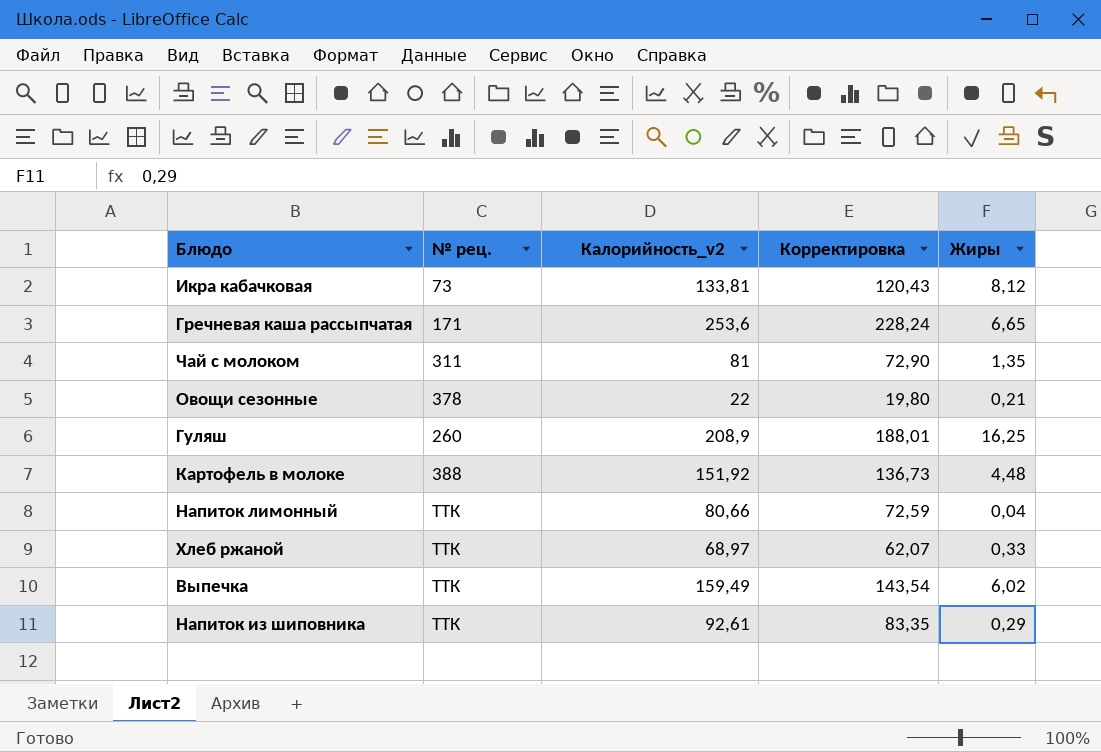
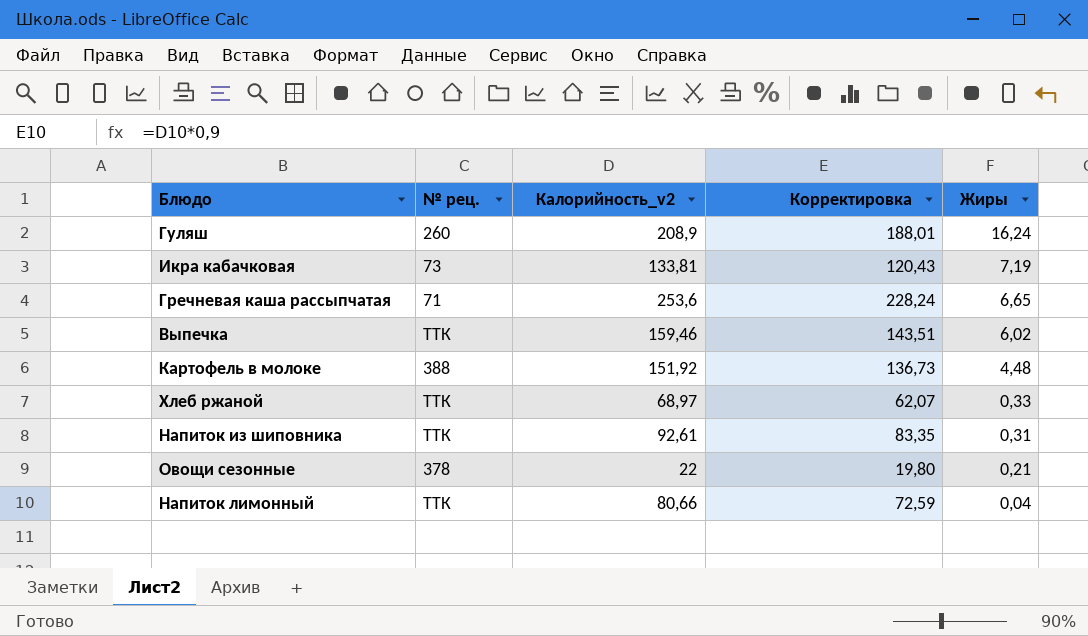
row order: none -> Жиры descending
row Чай с молоком: 311 | 81 | 72,90 | 1,35 -> none
Гуляш | Жиры: 16,25 -> 16,24
Икра кабачковая | Жиры: 8,12 -> 7,19
Гречневая каша рассыпчатая | № рец.: 171 -> 71
Выпечка | Калорийность_v2: 159,49 -> 159,46
Выпечка | Корректировка: 143,54 -> 143,51
Напиток из шиповника | Жиры: 0,29 -> 0,31

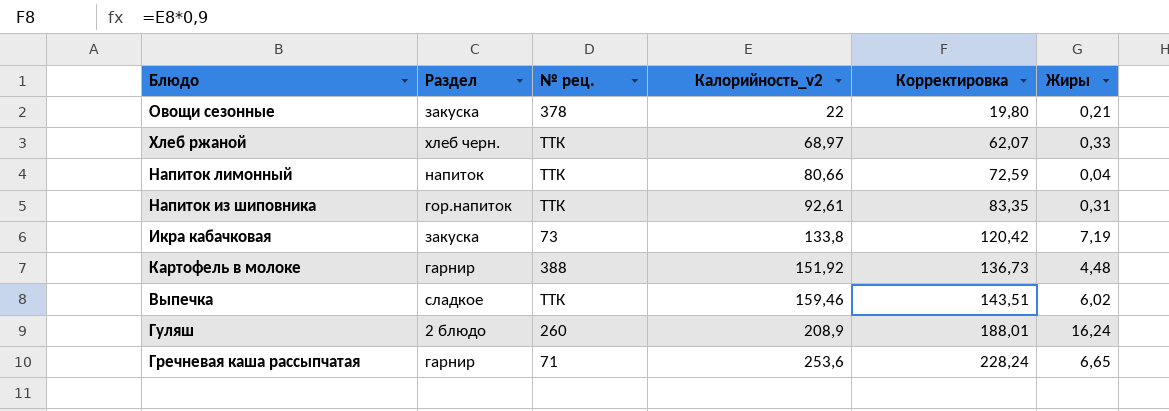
row order: Жиры descending -> Калорийность_v2 ascending
column Раздел | position: none -> 2
Икра кабачковая | Калорийность_v2: 133,81 -> 133,8
Икра кабачковая | Корректировка: 120,43 -> 120,42

